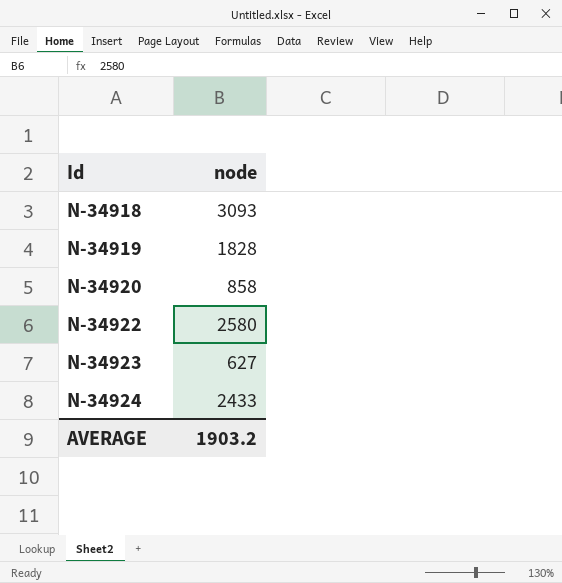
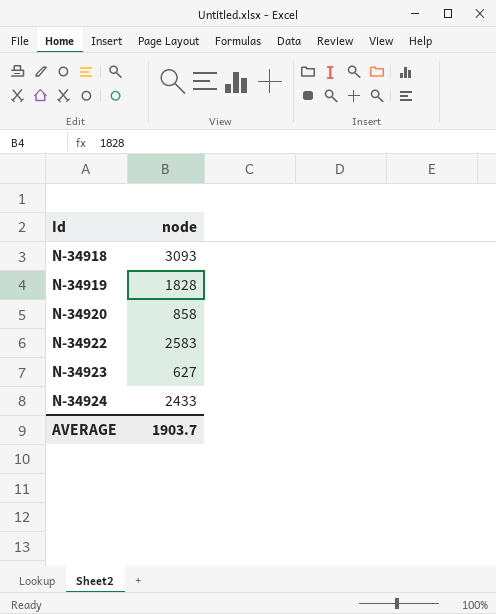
N-34922 | node: 2580 -> 2583
AVERAGE | node: 1903.2 -> 1903.7

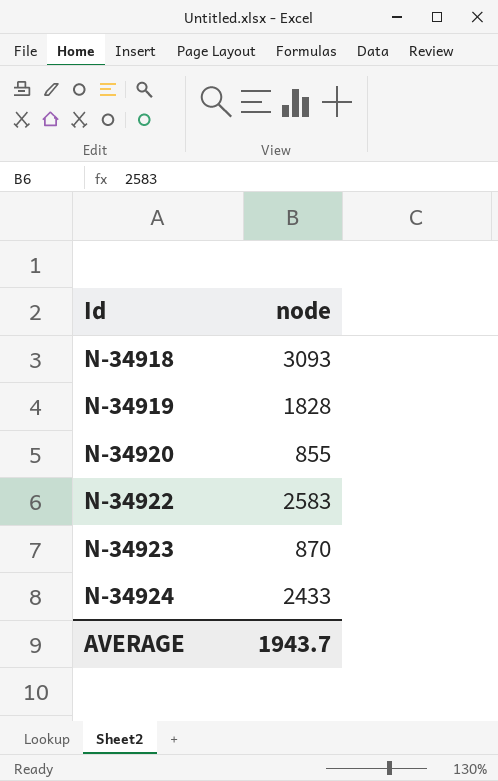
N-34920 | node: 858 -> 855
N-34923 | node: 627 -> 870
AVERAGE | node: 1903.7 -> 1943.7

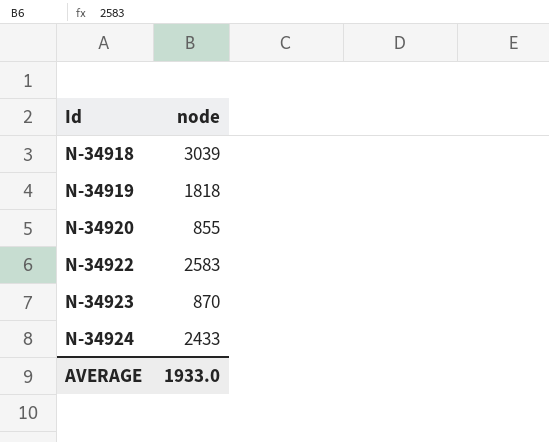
N-34918 | node: 3093 -> 3039
N-34919 | node: 1828 -> 1818
AVERAGE | node: 1943.7 -> 1933.0

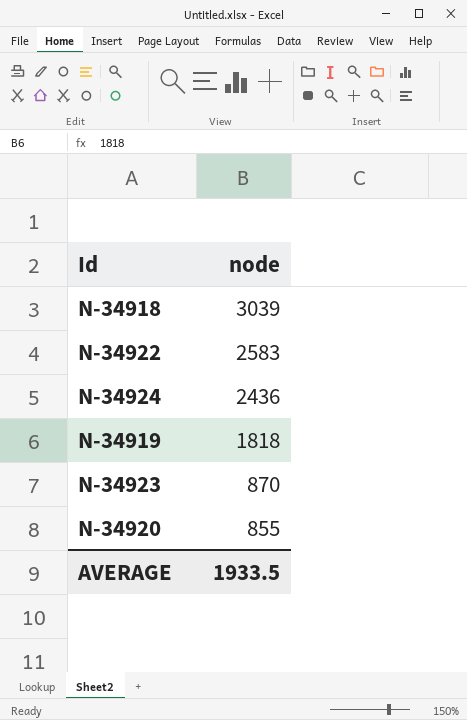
row order: Id ascending -> node descending
N-34924 | node: 2433 -> 2436
AVERAGE | node: 1933.0 -> 1933.5

